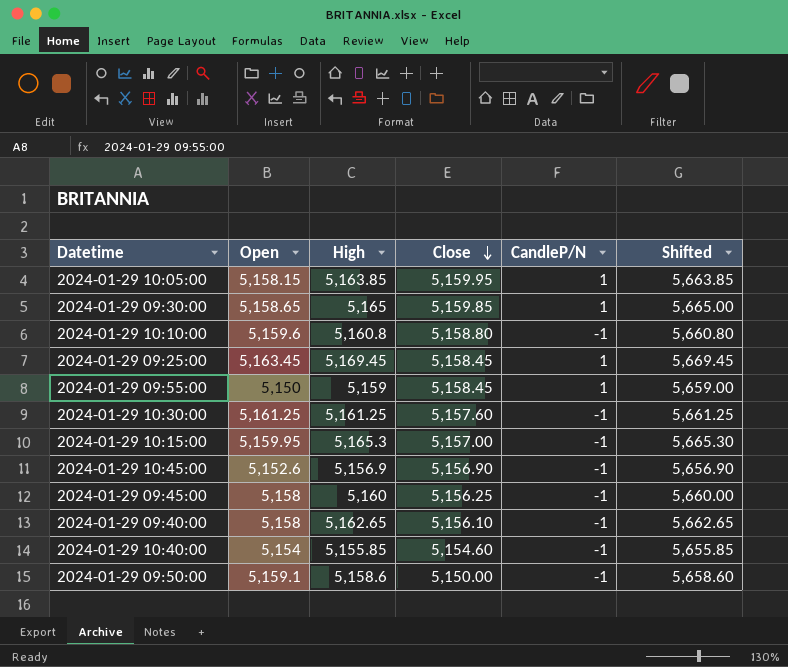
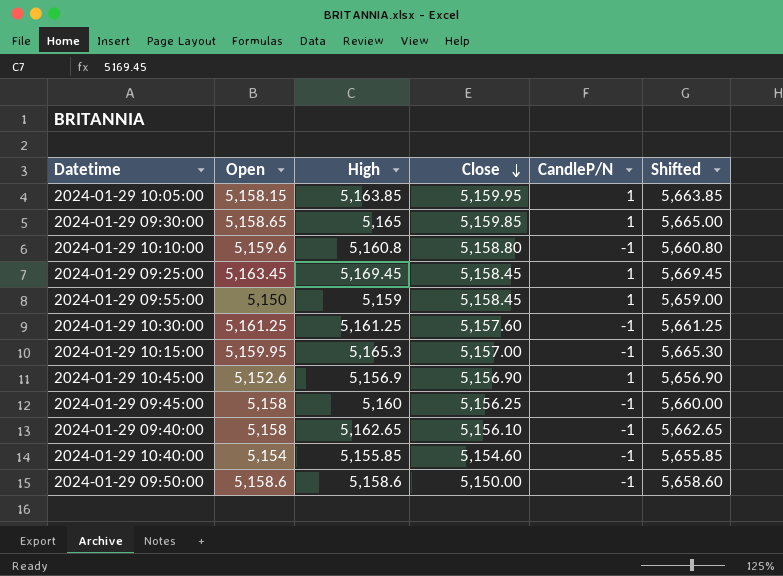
2024-01-29 10:45:00 | CandleP/N: -1 -> 1
2024-01-29 09:50:00 | Open: 5,159.1 -> 5,158.6

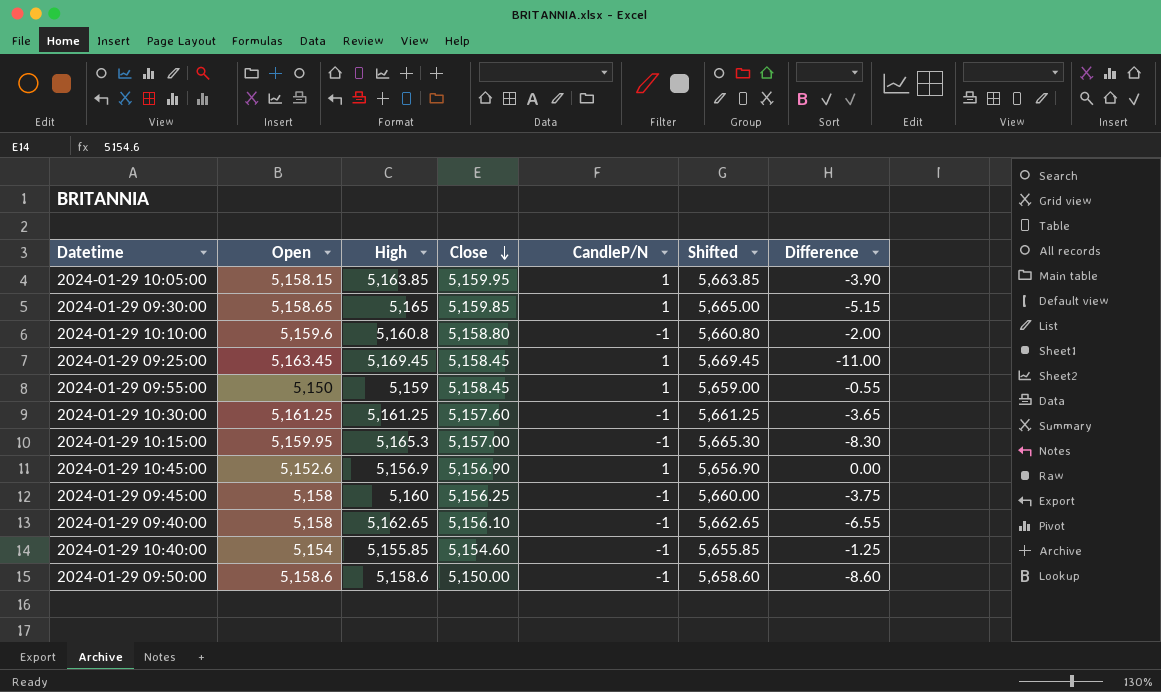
column Difference | formula: none -> [Close] - [High]

